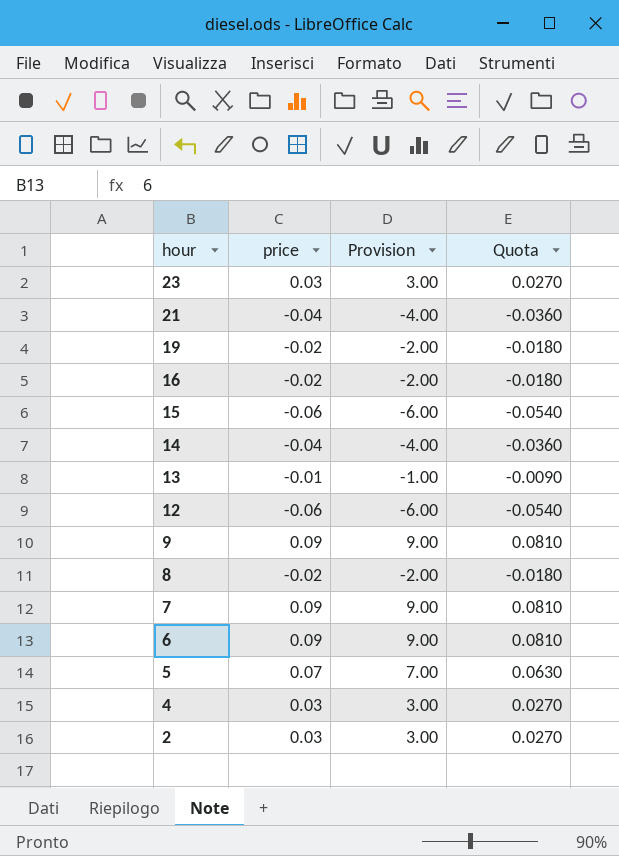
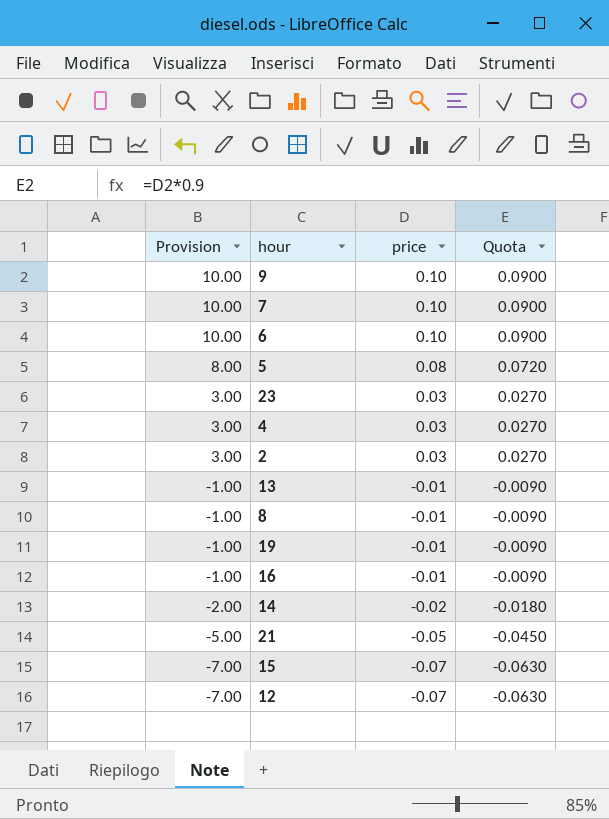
row order: hour descending -> Provision descending
column Provision | position: 3 -> 1
9 | Provision: 9.00 -> 10.00
9 | price: 0.09 -> 0.10
9 | Quota: 0.0810 -> 0.0900
7 | Provision: 9.00 -> 10.00
7 | price: 0.09 -> 0.10
7 | Quota: 0.0810 -> 0.0900
6 | Provision: 9.00 -> 10.00
6 | price: 0.09 -> 0.10
6 | Quota: 0.0810 -> 0.0900
5 | Provision: 7.00 -> 8.00
5 | price: 0.07 -> 0.08
5 | Quota: 0.0630 -> 0.0720
8 | Provision: -2.00 -> -1.00
8 | price: -0.02 -> -0.01
8 | Quota: -0.0180 -> -0.0090
19 | Provision: -2.00 -> -1.00
19 | price: -0.02 -> -0.01
19 | Quota: -0.0180 -> -0.0090
16 | Provision: -2.00 -> -1.00
16 | price: -0.02 -> -0.01
16 | Quota: -0.0180 -> -0.0090
14 | Provision: -4.00 -> -2.00
14 | price: -0.04 -> -0.02
14 | Quota: -0.0360 -> -0.0180
21 | Provision: -4.00 -> -5.00
21 | price: -0.04 -> -0.05
21 | Quota: -0.0360 -> -0.0450
15 | Provision: -6.00 -> -7.00
15 | price: -0.06 -> -0.07
15 | Quota: -0.0540 -> -0.0630
12 | Provision: -6.00 -> -7.00
12 | price: -0.06 -> -0.07
12 | Quota: -0.0540 -> -0.0630

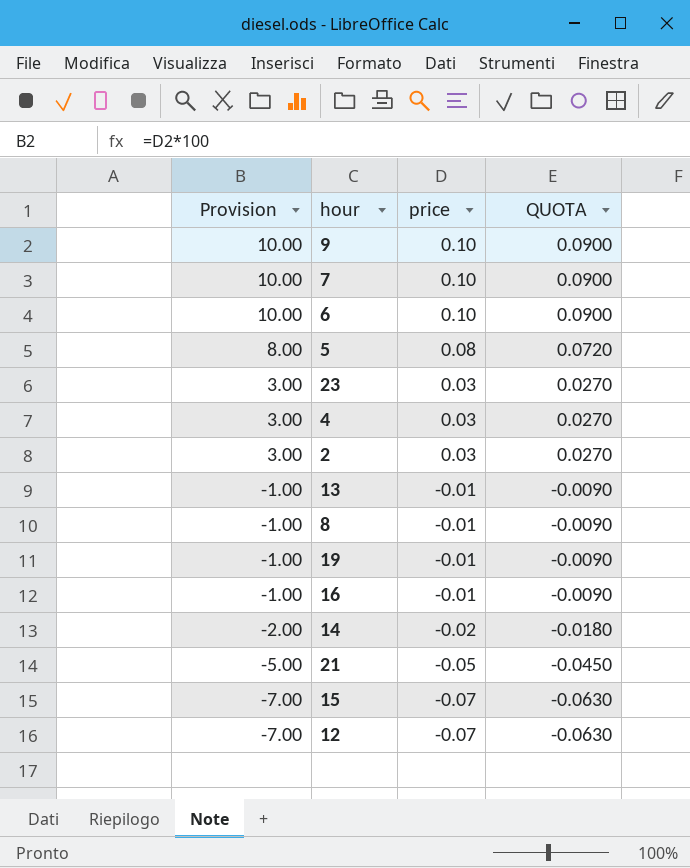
column name: Quota -> QUOTA

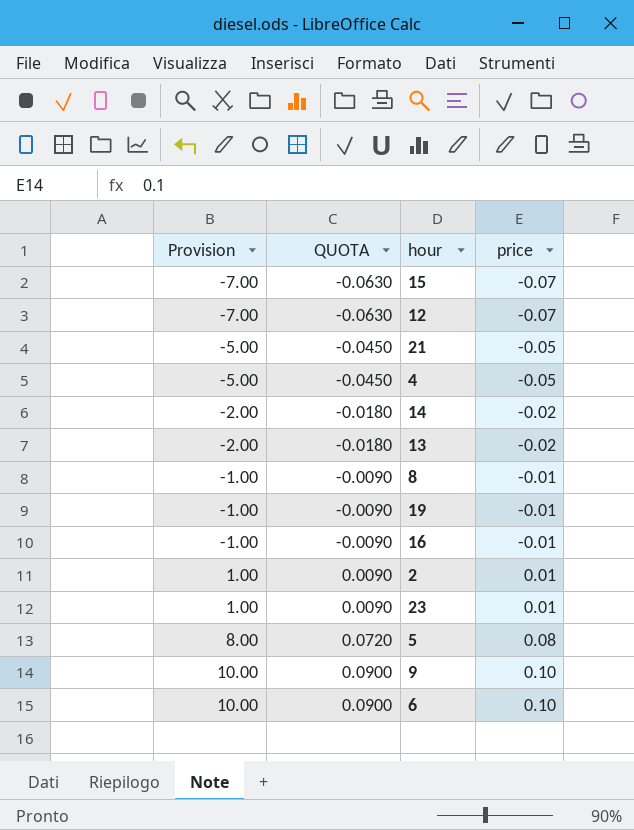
row order: Provision descending -> Provision ascending
column QUOTA | position: 4 -> 2
row 7: 10.00 | 0.10 | 0.0900 -> none
4 | Provision: 3.00 -> -5.00
4 | QUOTA: 0.0270 -> -0.0450
4 | price: 0.03 -> -0.05
13 | Provision: -1.00 -> -2.00
13 | QUOTA: -0.0090 -> -0.0180
13 | price: -0.01 -> -0.02
2 | Provision: 3.00 -> 1.00
2 | QUOTA: 0.0270 -> 0.0090
2 | price: 0.03 -> 0.01
23 | Provision: 3.00 -> 1.00
23 | QUOTA: 0.0270 -> 0.0090
23 | price: 0.03 -> 0.01

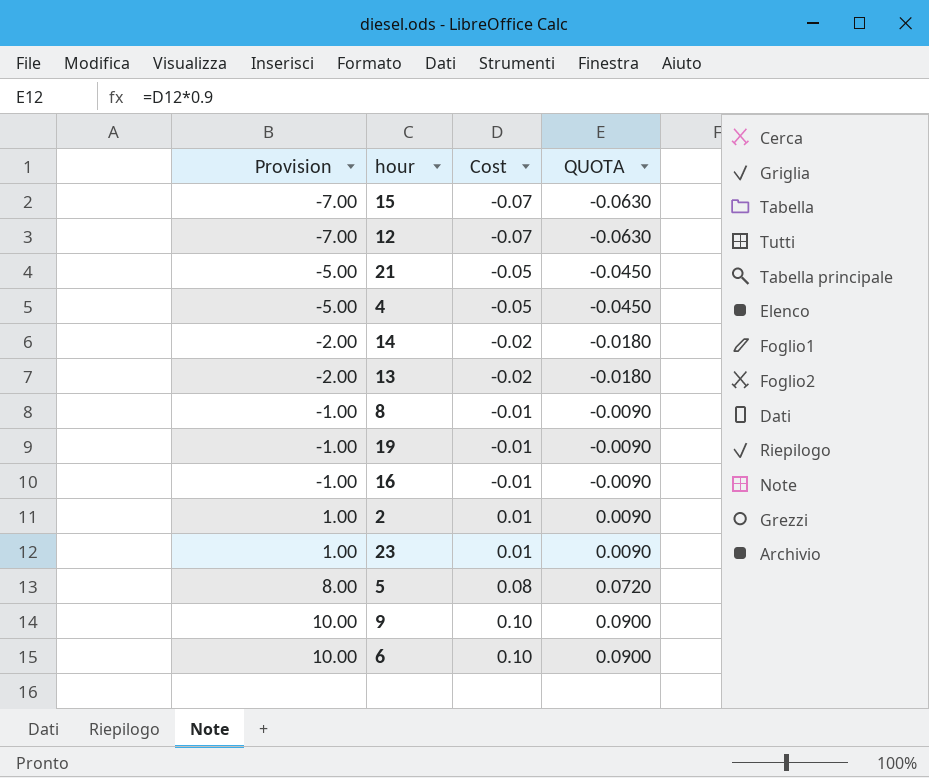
column name: price -> Cost
column QUOTA | position: 2 -> 4

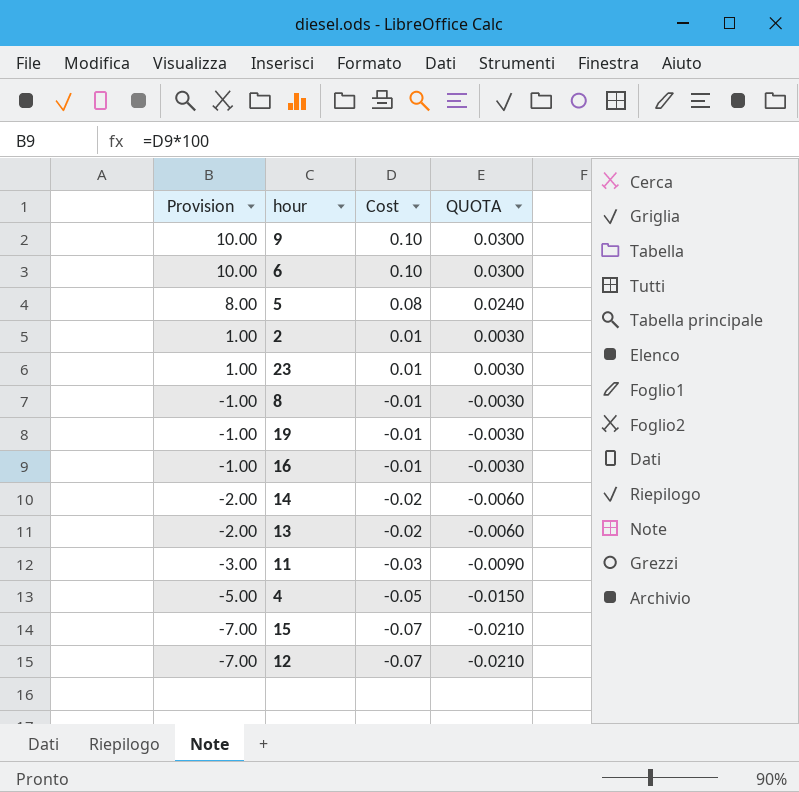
row order: Provision ascending -> Provision descending
column QUOTA | formula: [Cost] * 0.9 -> [Cost] * 0.3
row 21: -5.00 | -0.05 | -0.0450 -> none
row 11: none -> -3.00 | -0.03 | -0.0090

